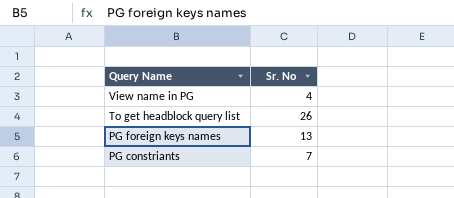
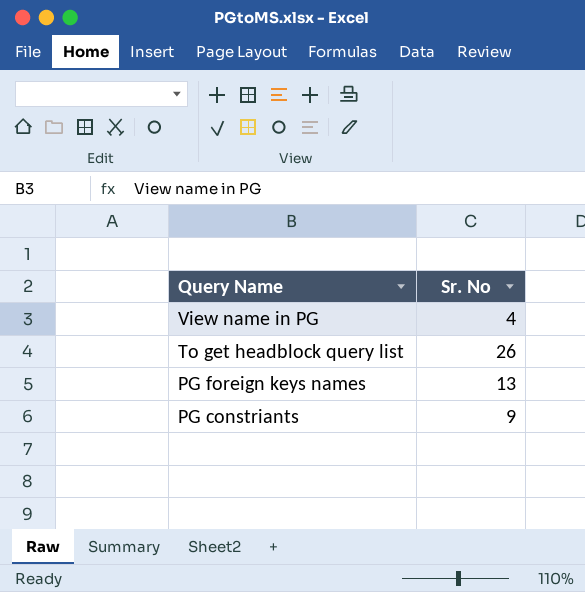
PG constriants | Sr. No: 7 -> 9

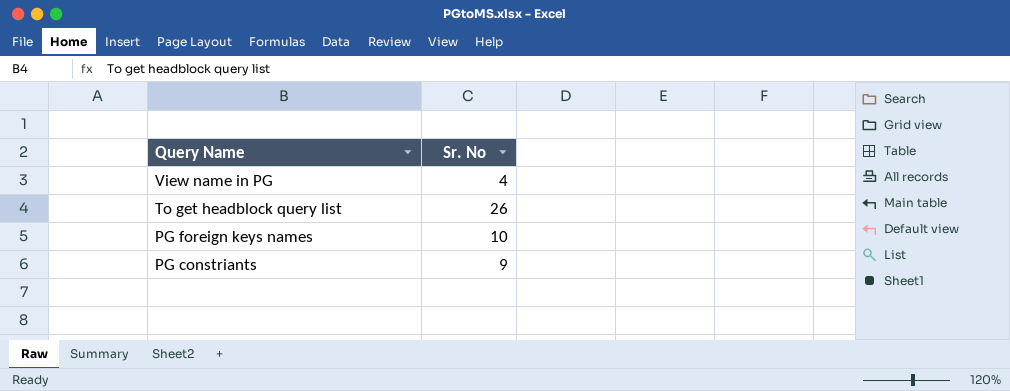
PG foreign keys names | Sr. No: 13 -> 10

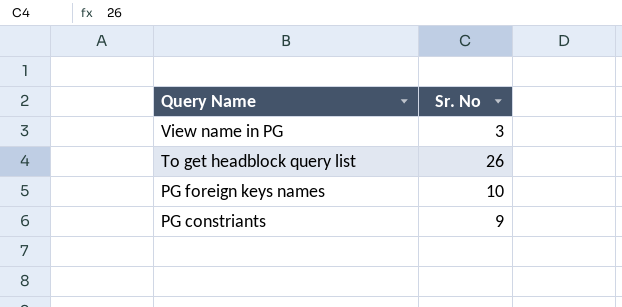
View name in PG | Sr. No: 4 -> 3

